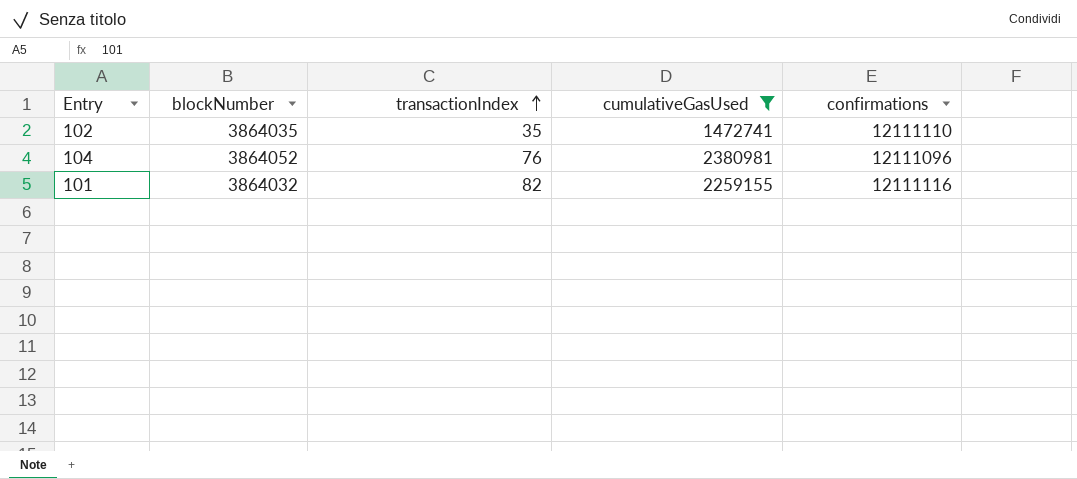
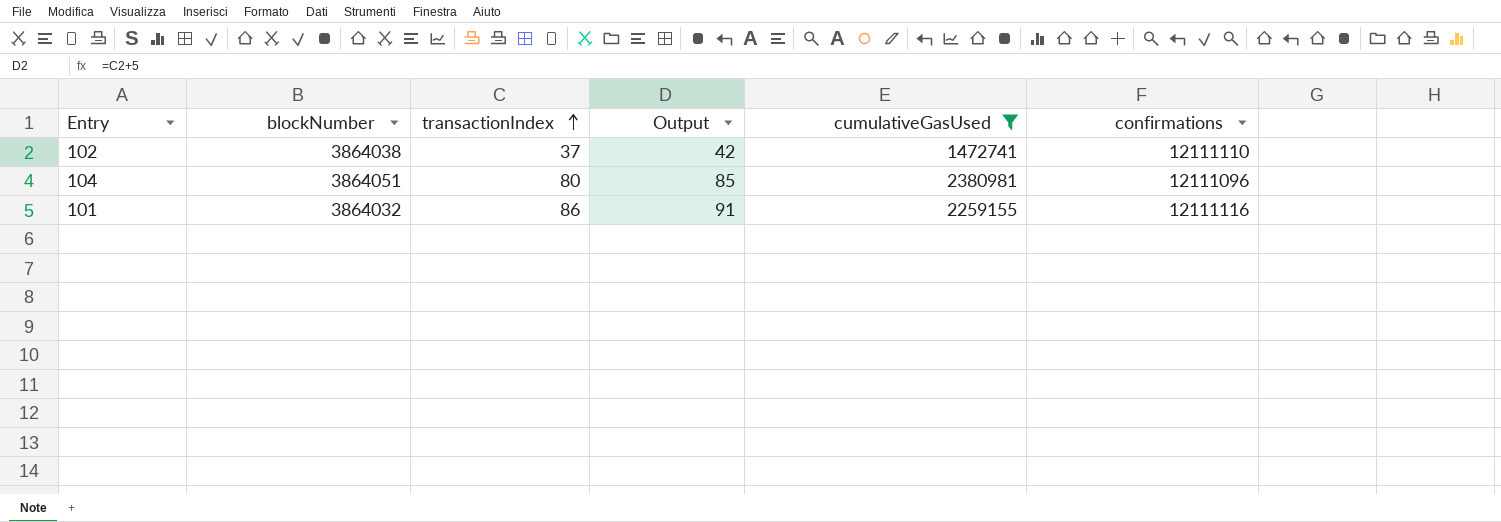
column Output | formula: none -> [transactionIndex] + 5
102 | blockNumber: 3864035 -> 3864038
102 | transactionIndex: 35 -> 37
104 | blockNumber: 3864052 -> 3864051
104 | transactionIndex: 76 -> 80
101 | transactionIndex: 82 -> 86

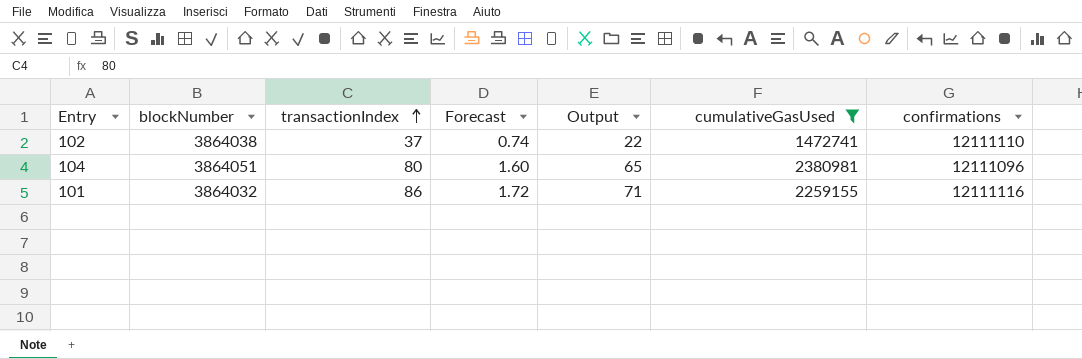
column Forecast | formula: none -> [transactionIndex] * 0.02
column Output | formula: [transactionIndex] + 5 -> [transactionIndex] - 15

